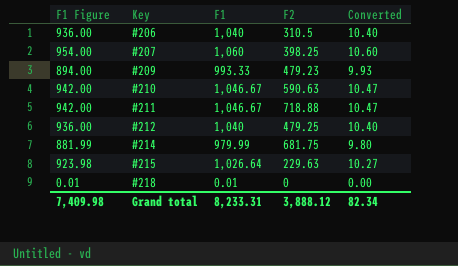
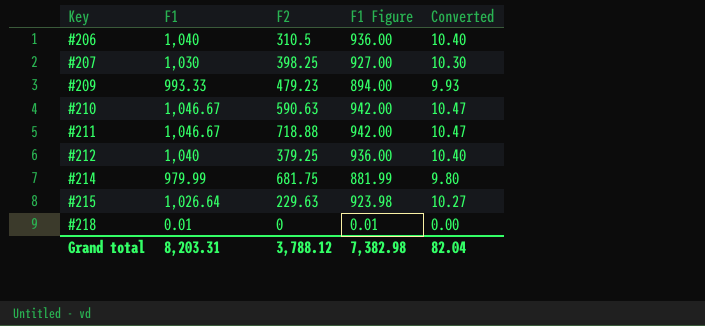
column F1 Figure | position: 1 -> 4
#207 | F1: 1,060 -> 1,030
#207 | F1 Figure: 954.00 -> 927.00
#207 | Converted: 10.60 -> 10.30
#212 | F2: 479.25 -> 379.25
Grand total | F1: 8,233.31 -> 8,203.31
Grand total | F2: 3,888.12 -> 3,788.12
Grand total | F1 Figure: 7,409.98 -> 7,382.98
Grand total | Converted: 82.34 -> 82.04

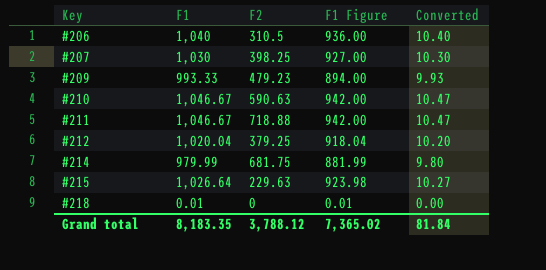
#212 | F1: 1,040 -> 1,020.04
#212 | F1 Figure: 936.00 -> 918.04
#212 | Converted: 10.40 -> 10.20
Grand total | F1: 8,203.31 -> 8,183.35
Grand total | F1 Figure: 7,382.98 -> 7,365.02
Grand total | Converted: 82.04 -> 81.84

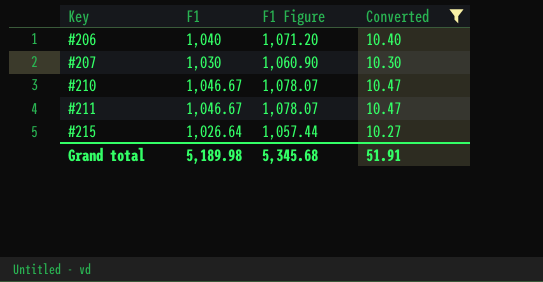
filter: none -> Converted >= 10.27
column F2 | position: 3 -> none
column F1 Figure | formula: [F1] * 0.9 -> [F1] * 1.03
Grand total | F1: 8,183.35 -> 5,189.98
Grand total | F1 Figure: 7,365.02 -> 5,345.68
Grand total | Converted: 81.84 -> 51.91

